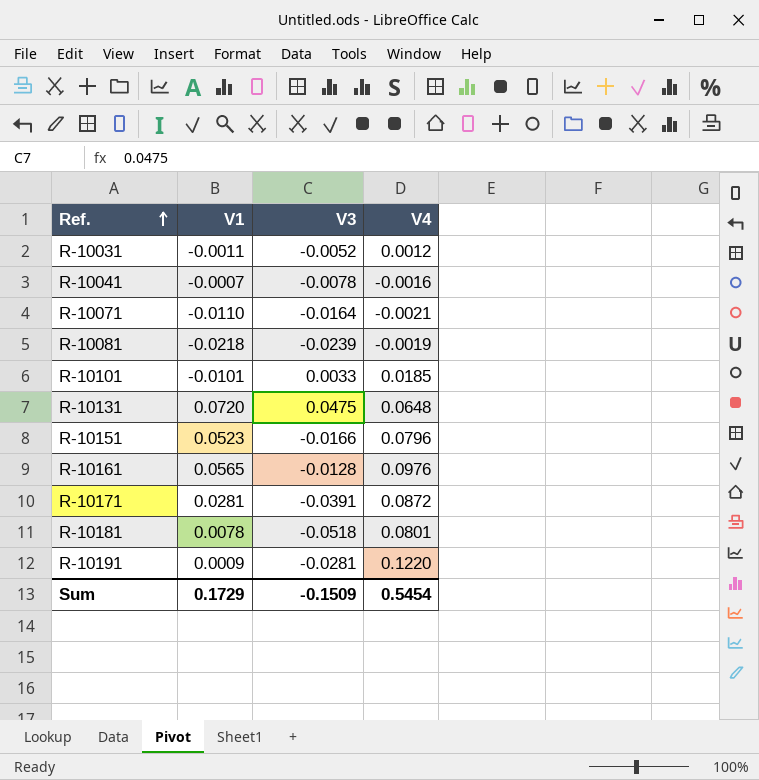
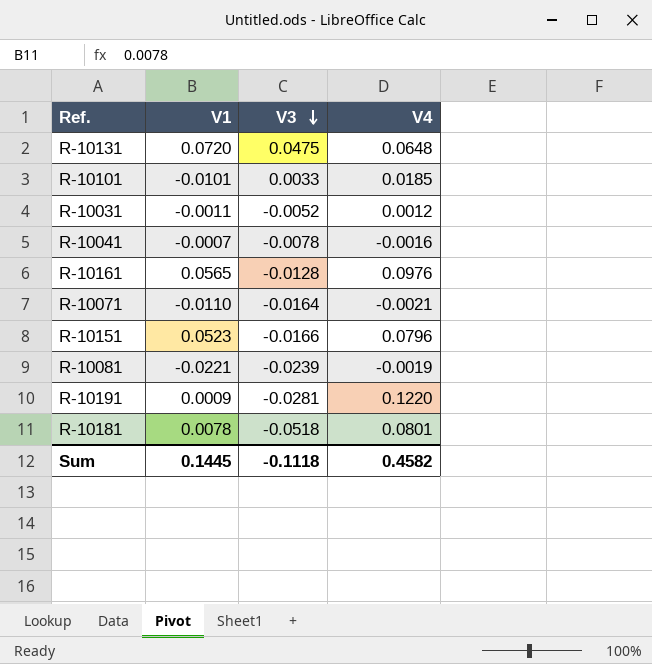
row order: Ref. ascending -> V3 descending
row R-10171: 0.0281 | -0.0391 | 0.0872 -> none
R-10081 | V1: -0.0218 -> -0.0221
Sum | V1: 0.1729 -> 0.1445
Sum | V3: -0.1509 -> -0.1118
Sum | V4: 0.5454 -> 0.4582

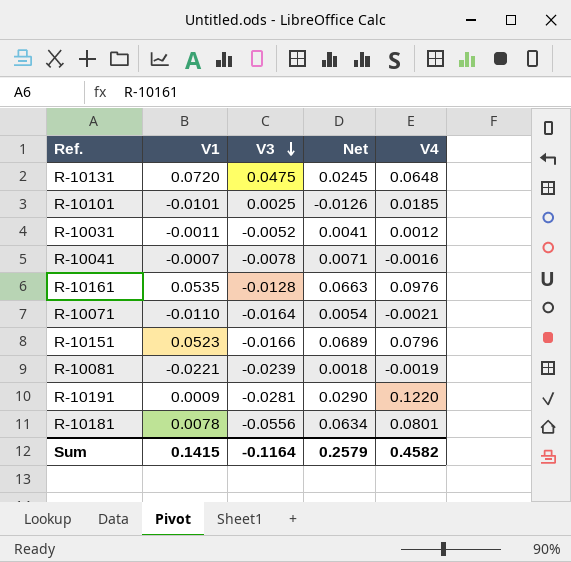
column Net | formula: none -> [V1] - [V3]
R-10101 | V3: 0.0033 -> 0.0025
R-10161 | V1: 0.0565 -> 0.0535
R-10181 | V3: -0.0518 -> -0.0556
Sum | V1: 0.1445 -> 0.1415
Sum | V3: -0.1118 -> -0.1164

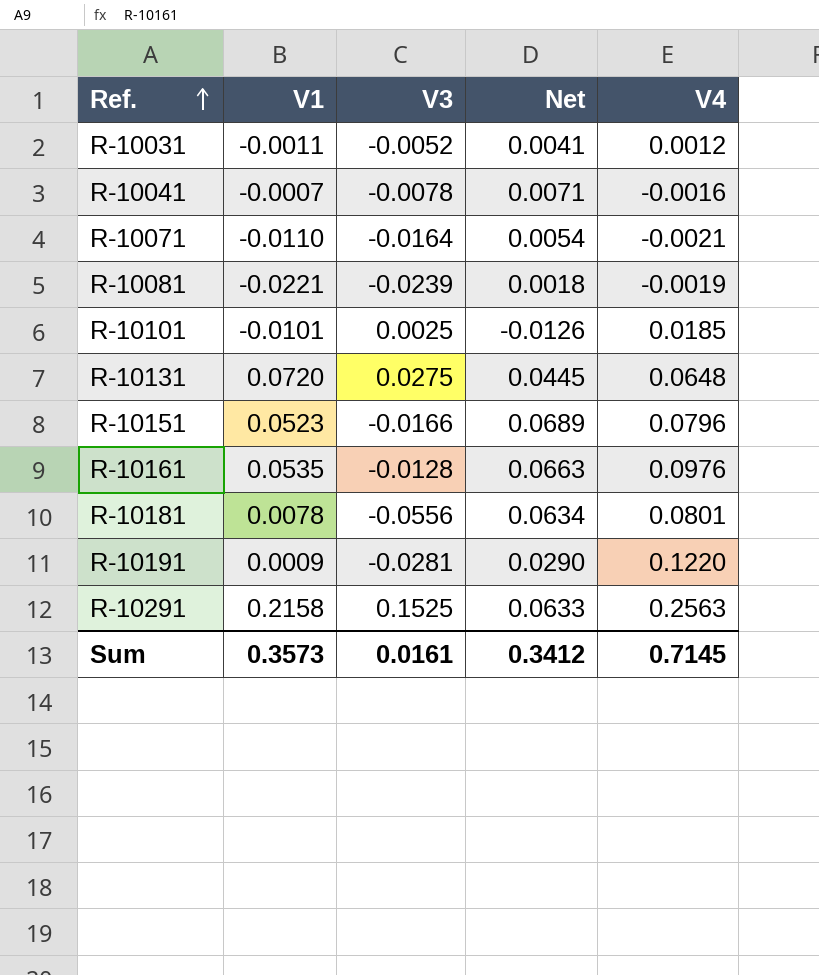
row order: V3 descending -> Ref. ascending
R-10131 | V3: 0.0475 -> 0.0275
R-10131 | Net: 0.0245 -> 0.0445
row R-10291: none -> 0.2158 | 0.1525 | 0.0633 | 0.2563
Sum | V1: 0.1415 -> 0.3573
Sum | V3: -0.1164 -> 0.0161
Sum | Net: 0.2579 -> 0.3412
Sum | V4: 0.4582 -> 0.7145

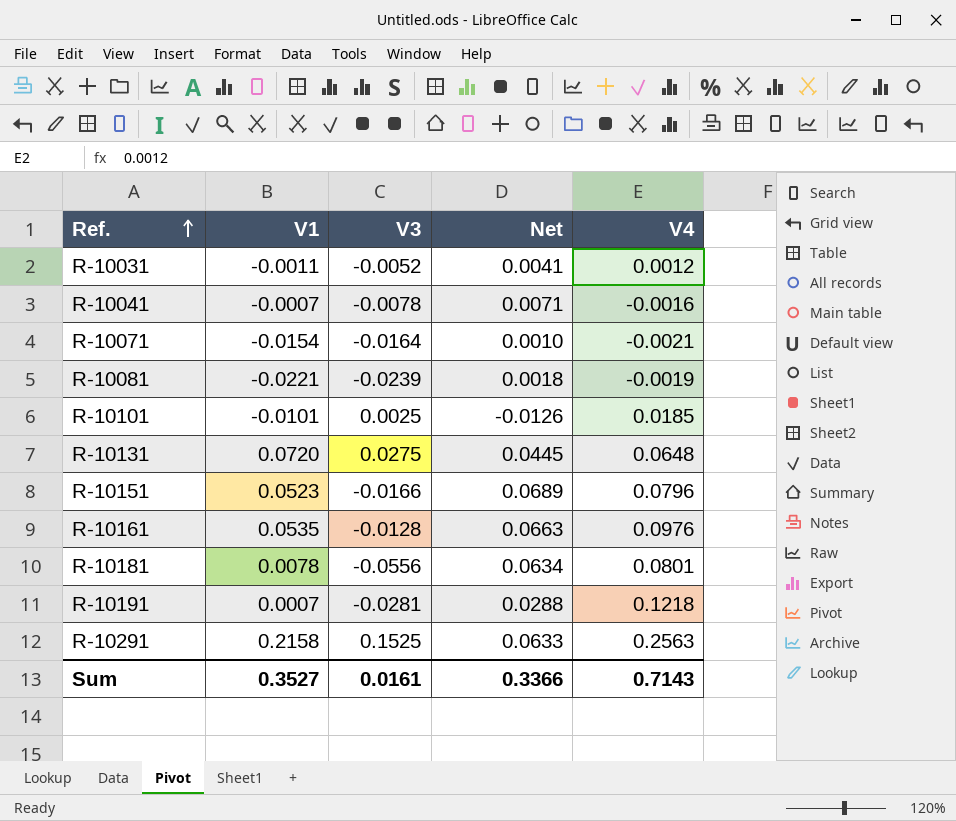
R-10071 | V1: -0.0110 -> -0.0154
R-10071 | Net: 0.0054 -> 0.0010
R-10191 | V1: 0.0009 -> 0.0007
R-10191 | Net: 0.0290 -> 0.0288
R-10191 | V4: 0.1220 -> 0.1218
Sum | V1: 0.3573 -> 0.3527
Sum | Net: 0.3412 -> 0.3366
Sum | V4: 0.7145 -> 0.7143

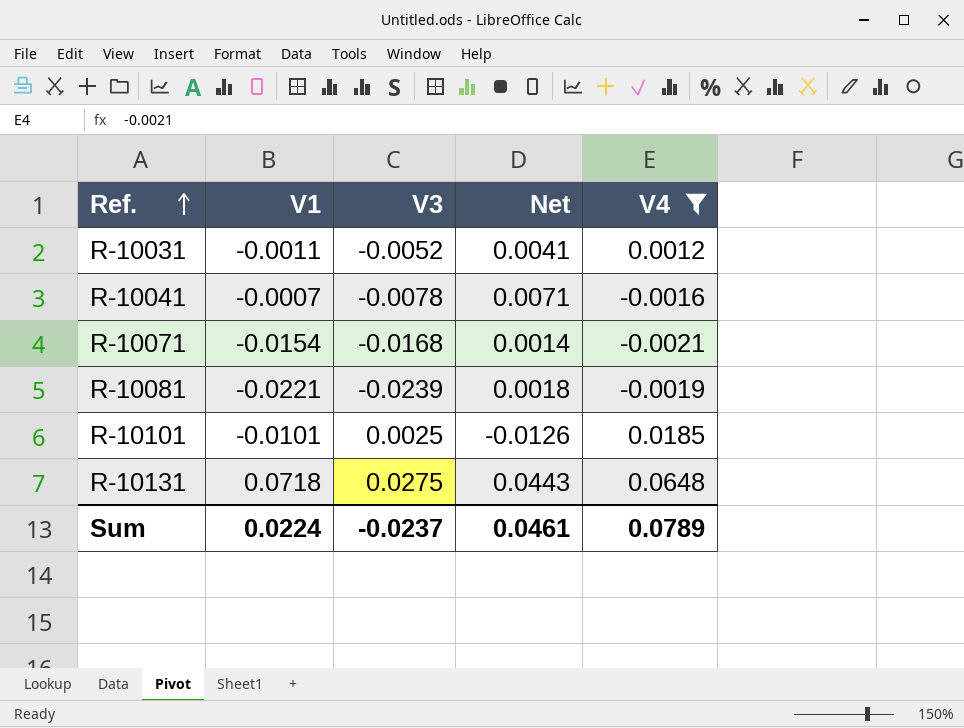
filter: none -> V4 <= 0.0648
R-10071 | V3: -0.0164 -> -0.0168
R-10071 | Net: 0.0010 -> 0.0014
R-10131 | V1: 0.0720 -> 0.0718
R-10131 | Net: 0.0445 -> 0.0443
Sum | V1: 0.3527 -> 0.0224
Sum | V3: 0.0161 -> -0.0237
Sum | Net: 0.3366 -> 0.0461
Sum | V4: 0.7143 -> 0.0789

